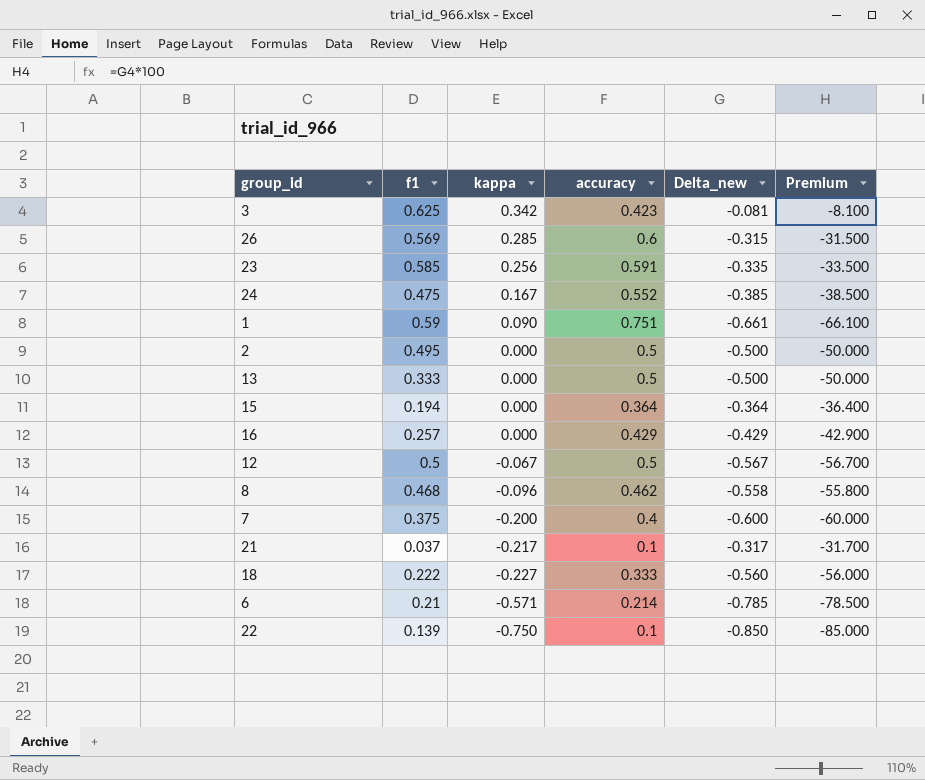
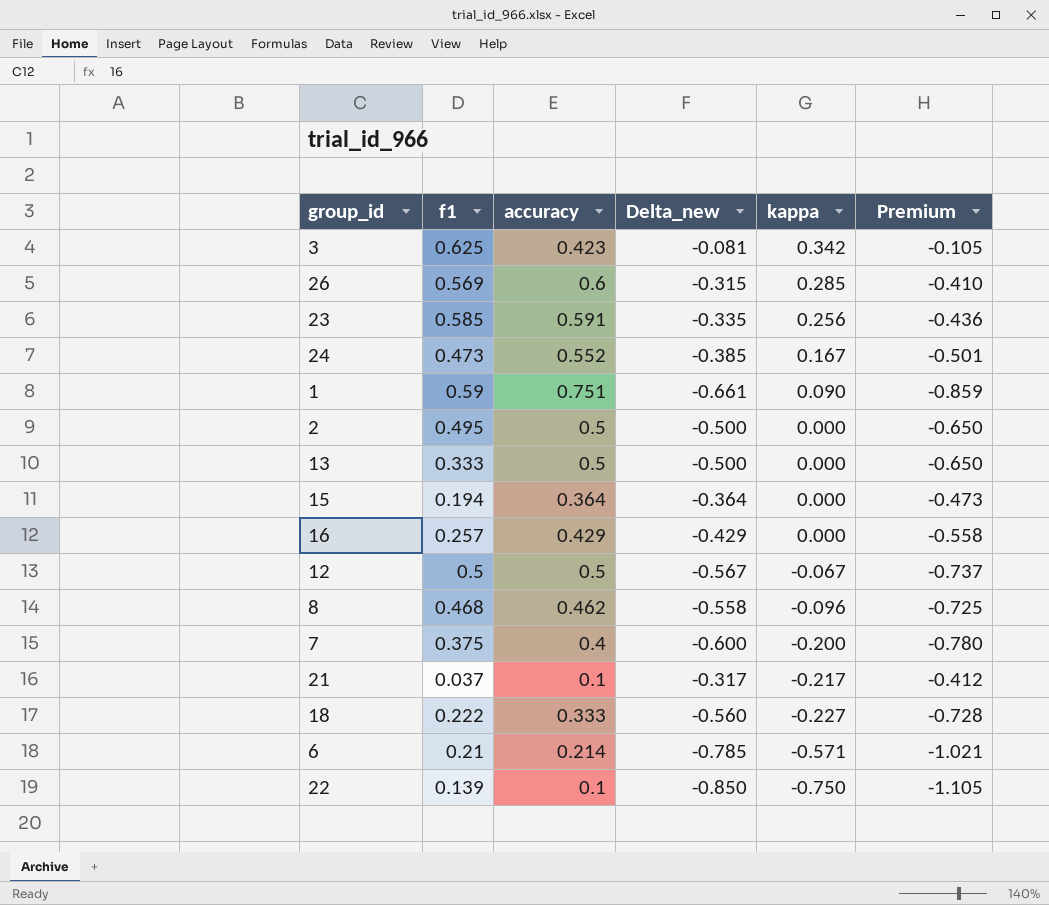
column kappa | position: 3 -> 5
column Premium | formula: [Delta_new] * 100 -> [Delta_new] * 1.3
24 | f1: 0.475 -> 0.473

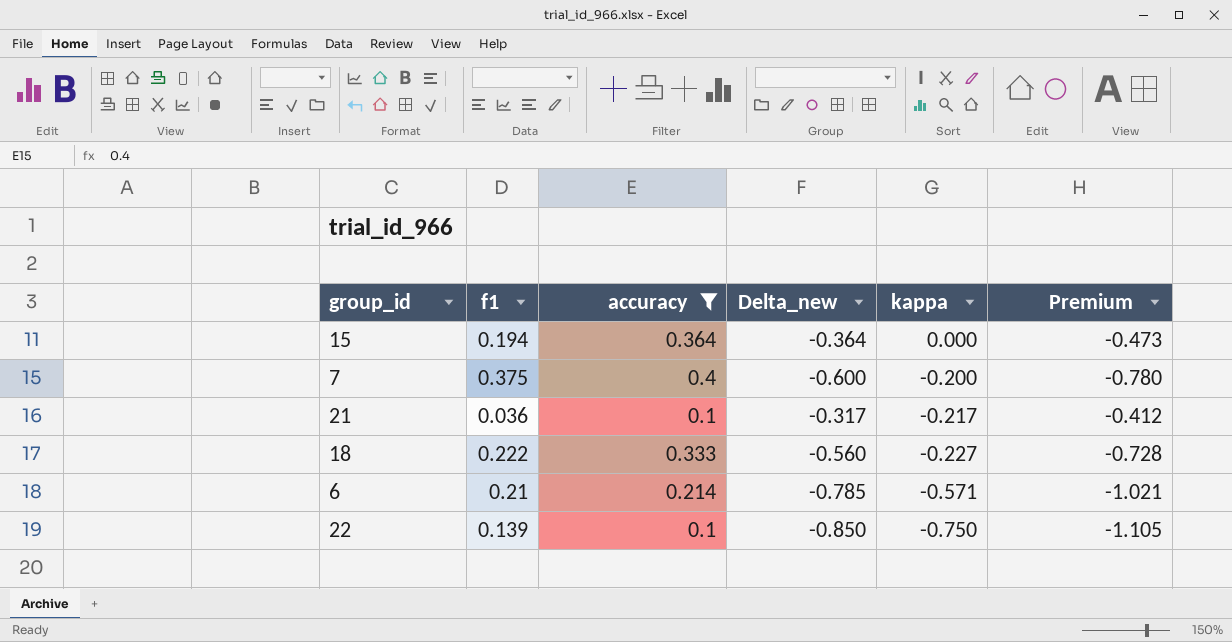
filter: none -> accuracy <= 0.4
21 | f1: 0.037 -> 0.036

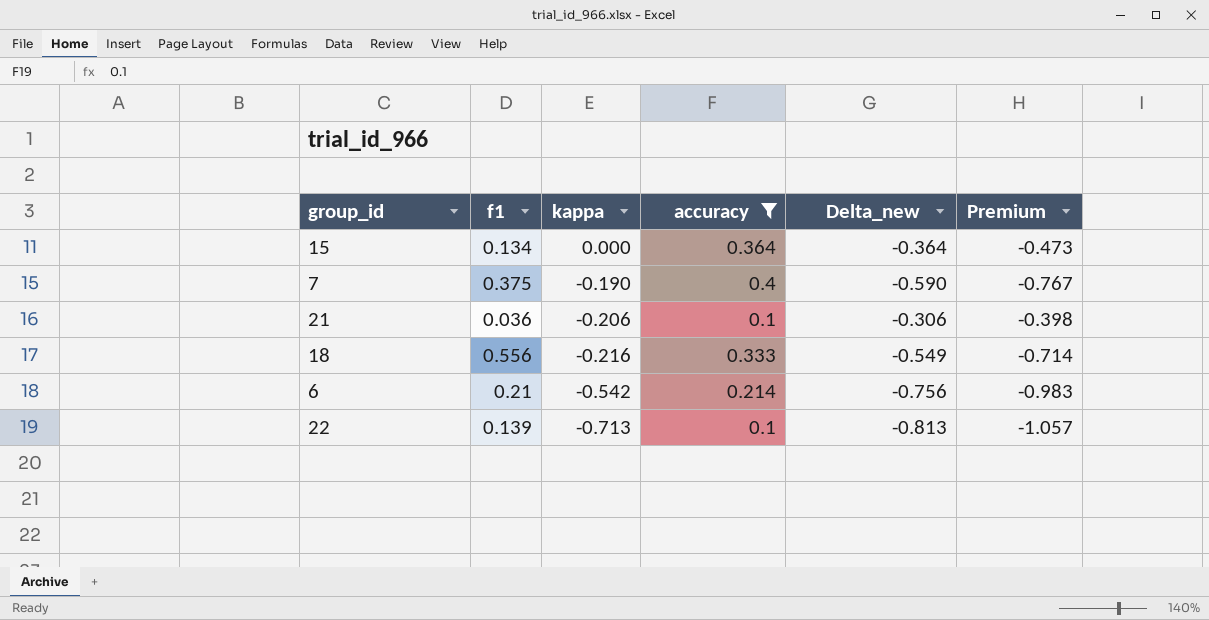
column kappa | position: 5 -> 3
15 | f1: 0.194 -> 0.134
7 | kappa: -0.200 -> -0.190
7 | Delta_new: -0.600 -> -0.590
7 | Premium: -0.780 -> -0.767
21 | kappa: -0.217 -> -0.206
21 | Delta_new: -0.317 -> -0.306
21 | Premium: -0.412 -> -0.398
18 | f1: 0.222 -> 0.556
18 | kappa: -0.227 -> -0.216
18 | Delta_new: -0.560 -> -0.549
18 | Premium: -0.728 -> -0.714
6 | kappa: -0.571 -> -0.542
6 | Delta_new: -0.785 -> -0.756
6 | Premium: -1.021 -> -0.983
22 | kappa: -0.750 -> -0.713
22 | Delta_new: -0.850 -> -0.813
22 | Premium: -1.105 -> -1.057

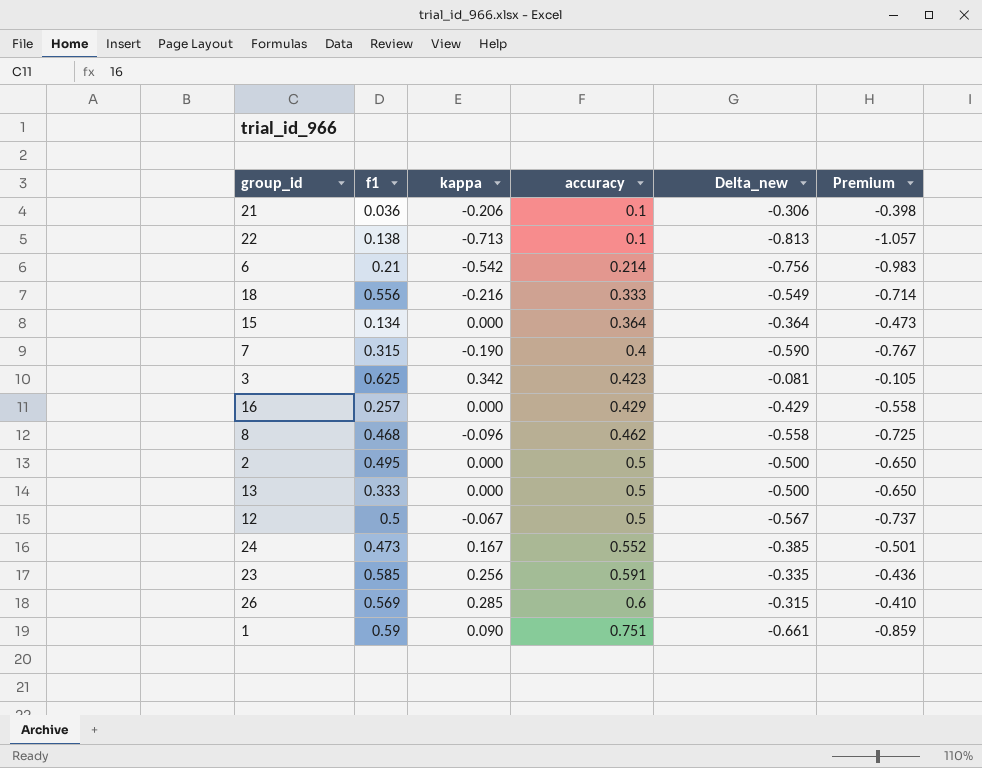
filter: accuracy <= 0.4 -> none
row order: kappa descending -> accuracy ascending
22 | f1: 0.139 -> 0.138
7 | f1: 0.375 -> 0.315

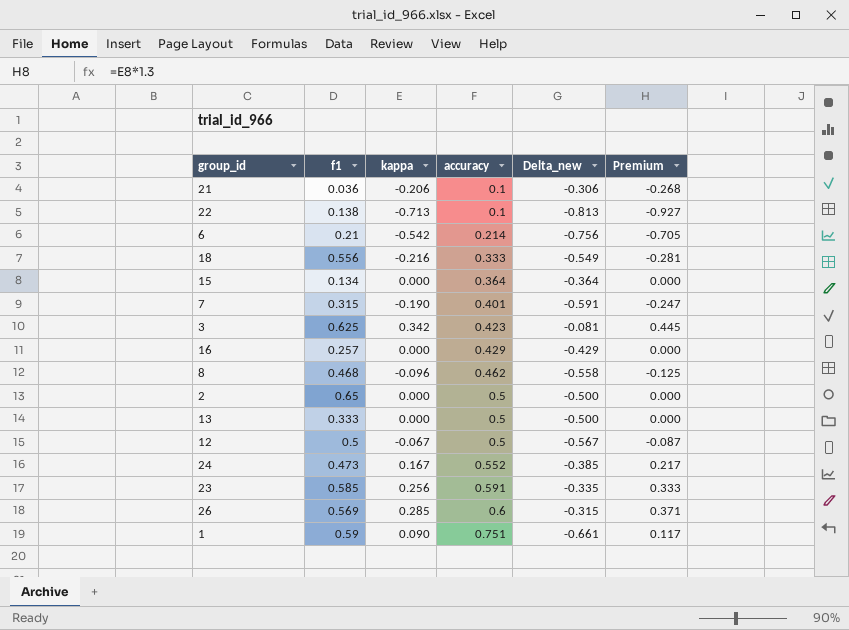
column Premium | formula: [Delta_new] * 1.3 -> [kappa] * 1.3
7 | accuracy: 0.4 -> 0.401
7 | Delta_new: -0.590 -> -0.591
2 | f1: 0.495 -> 0.65

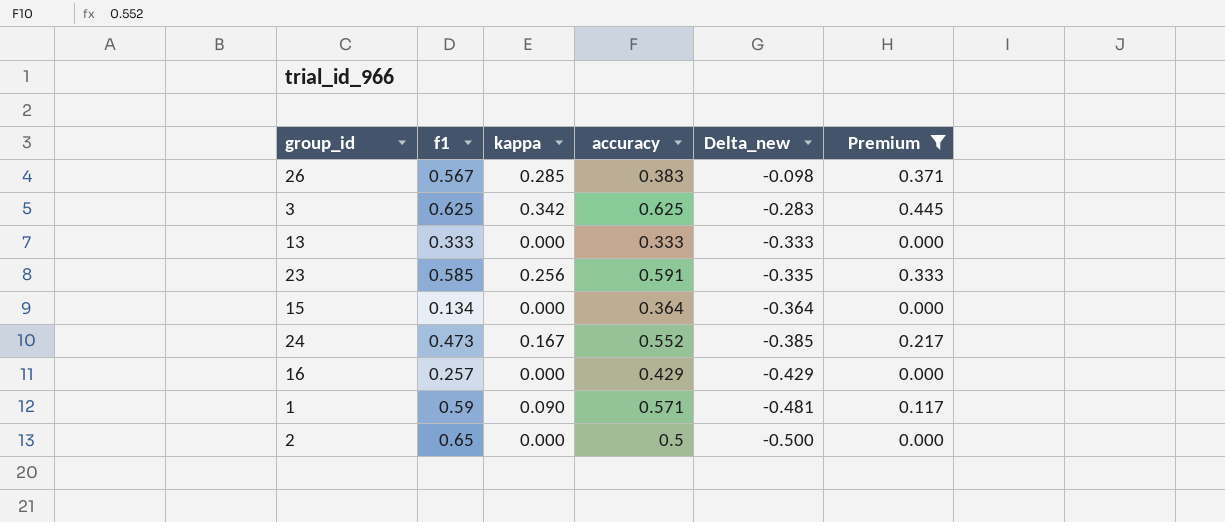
filter: none -> Premium >= 0.000
row order: accuracy ascending -> Delta_new descending
26 | f1: 0.569 -> 0.567
26 | accuracy: 0.6 -> 0.383
26 | Delta_new: -0.315 -> -0.098
3 | accuracy: 0.423 -> 0.625
3 | Delta_new: -0.081 -> -0.283
13 | accuracy: 0.5 -> 0.333
13 | Delta_new: -0.500 -> -0.333
1 | accuracy: 0.751 -> 0.571
1 | Delta_new: -0.661 -> -0.481

